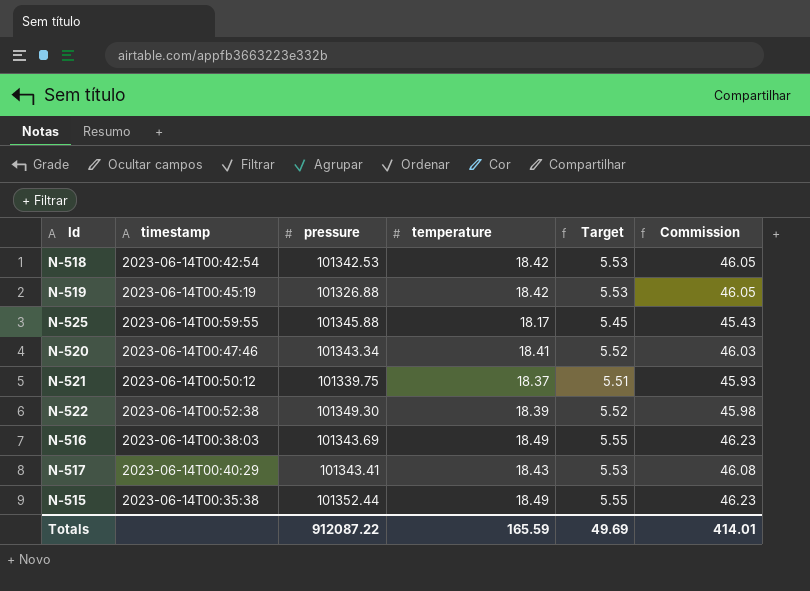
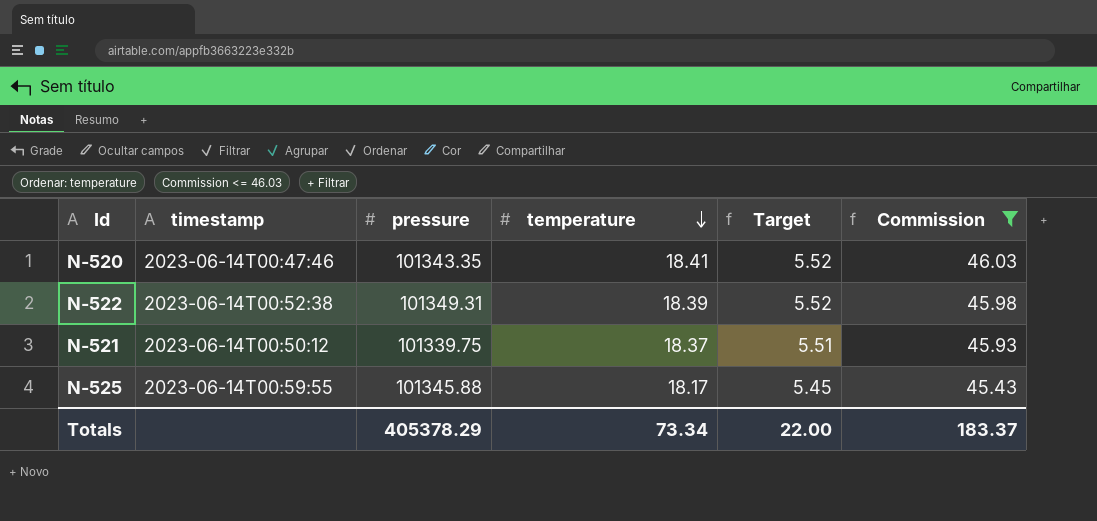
filter: none -> Commission <= 46.03
row order: none -> temperature descending
N-520 | pressure: 101343.34 -> 101343.35
N-522 | pressure: 101349.30 -> 101349.31
Totals | pressure: 912087.22 -> 405378.29
Totals | temperature: 165.59 -> 73.34
Totals | Target: 49.69 -> 22.00
Totals | Commission: 414.01 -> 183.37

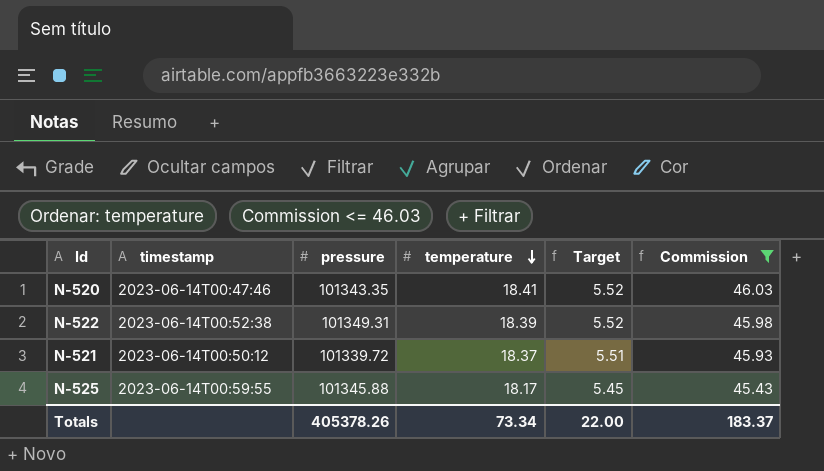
N-521 | pressure: 101339.75 -> 101339.72
Totals | pressure: 405378.29 -> 405378.26

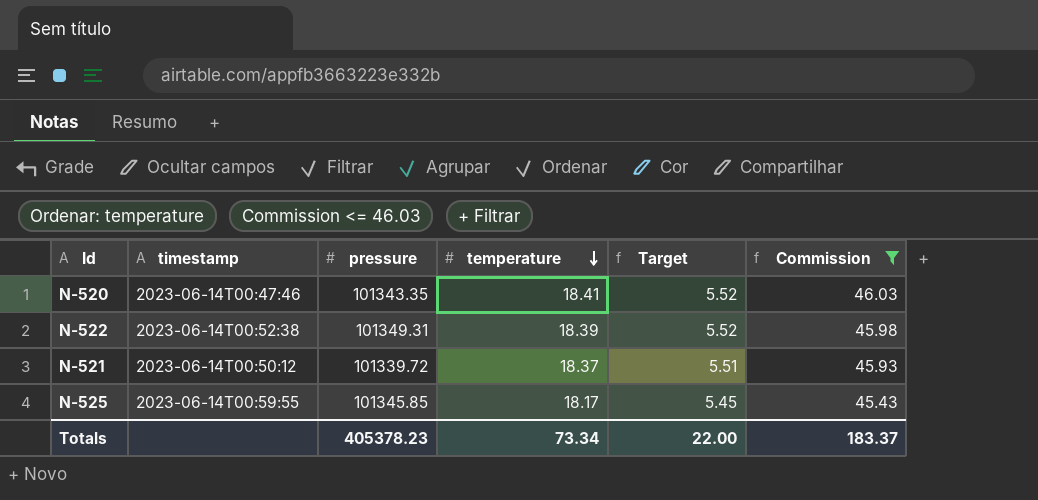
N-525 | pressure: 101345.88 -> 101345.85
Totals | pressure: 405378.26 -> 405378.23

